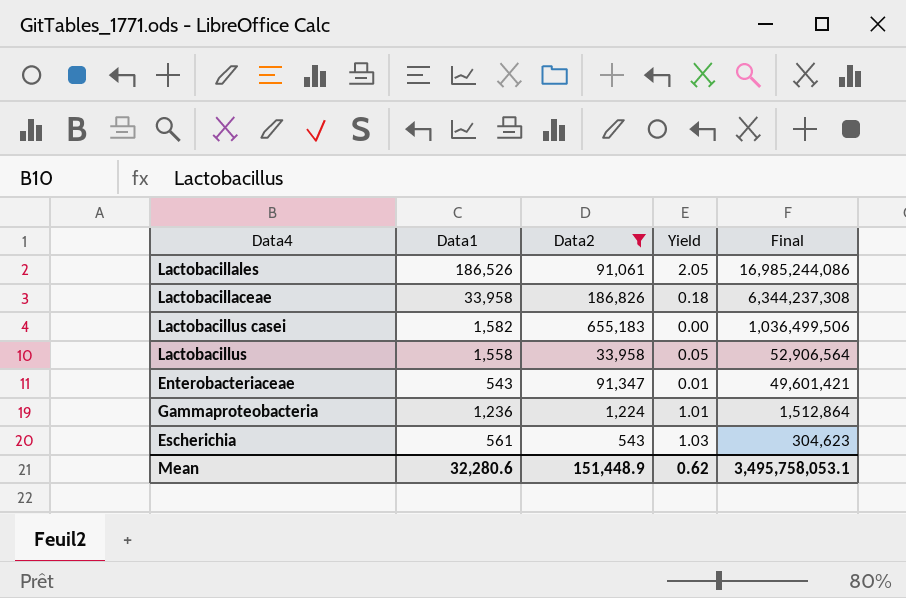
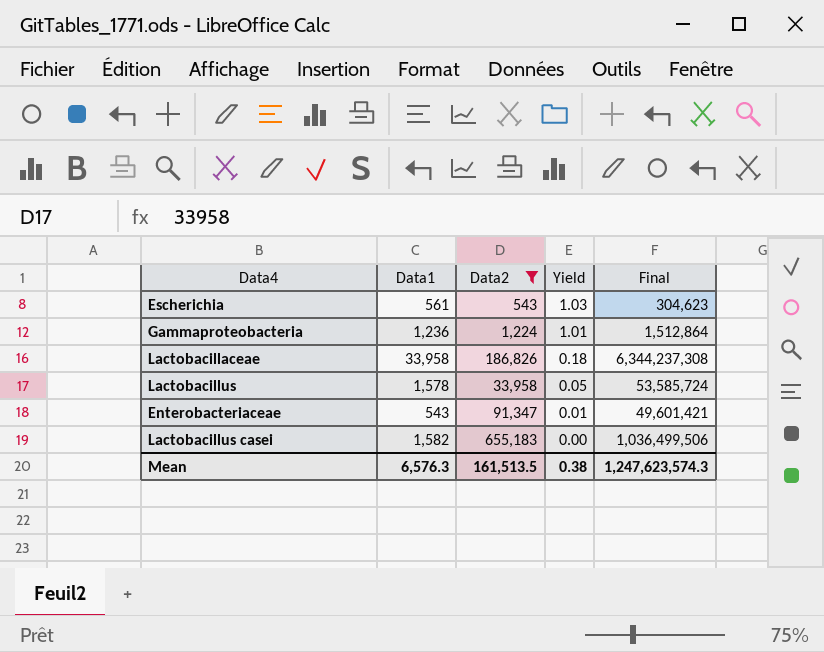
row order: Final descending -> Yield descending
row Lactobacillales: 186,526 | 91,061 | 2.05 | 16,985,244,086 -> none
Lactobacillus | Data1: 1,558 -> 1,578
Lactobacillus | Final: 52,906,564 -> 53,585,724
Mean | Data1: 32,280.6 -> 6,576.3
Mean | Data2: 151,448.9 -> 161,513.5
Mean | Yield: 0.62 -> 0.38
Mean | Final: 3,495,758,053.1 -> 1,247,623,574.3

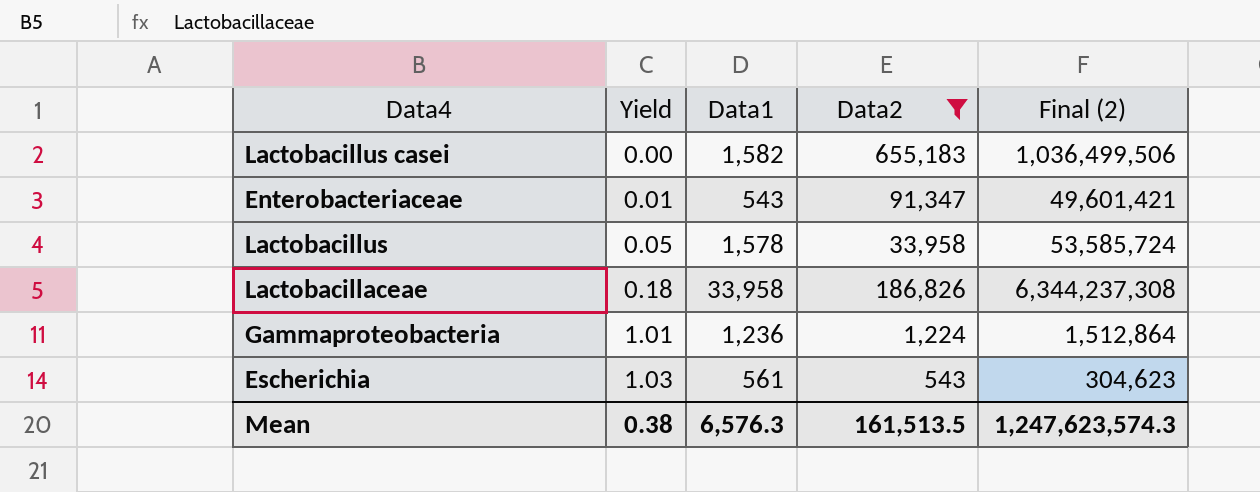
row order: Yield descending -> Yield ascending
column Yield | position: 4 -> 2
column name: Final -> Final (2)

